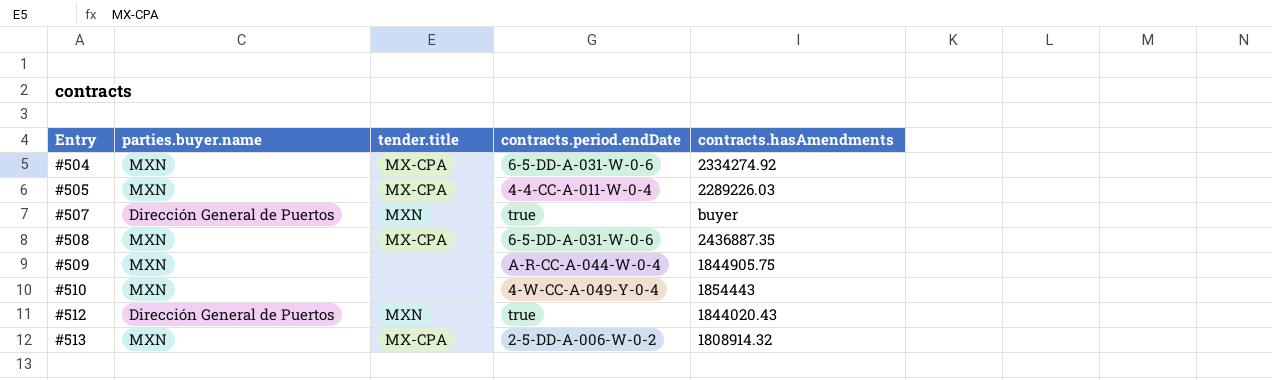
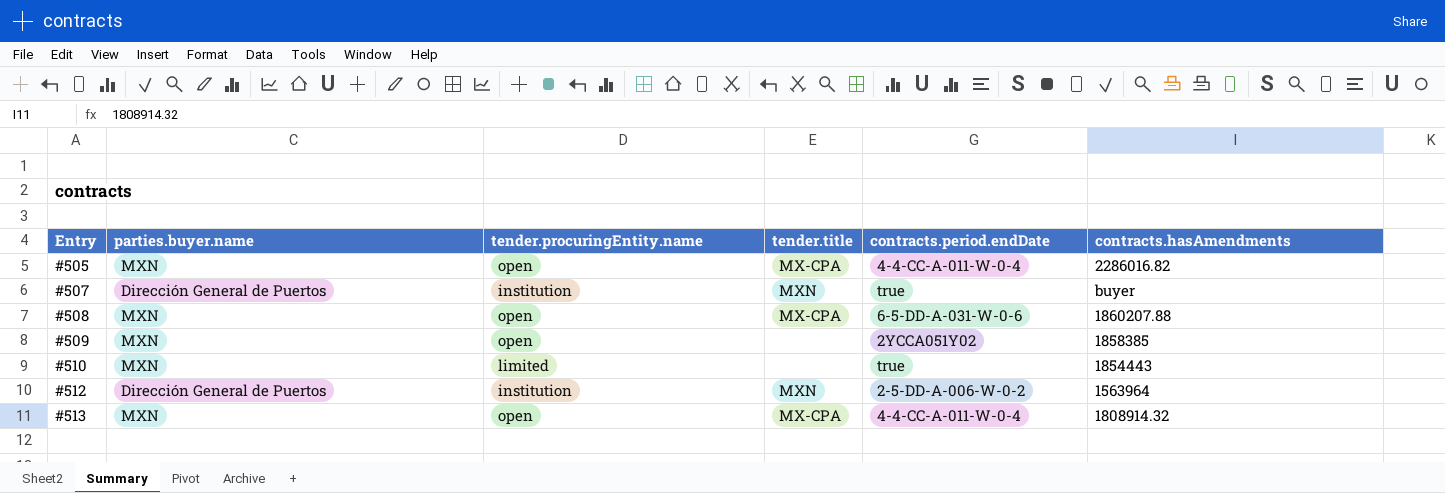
column tender.procuringEntity.name | position: none -> 3
row #504: MXN | MX-CPA | 6-5-DD-A-031-W-0-6 | 2334274.92 -> none
#505 | contracts.hasAmendments: 2289226.03 -> 2286016.82
#508 | contracts.hasAmendments: 2436887.35 -> 1860207.88
#509 | contracts.period.endDate: A-R-CC-A-044-W-0-4 -> 2YCCA051Y02
#509 | contracts.hasAmendments: 1844905.75 -> 1858385
#510 | contracts.period.endDate: 4-W-CC-A-049-Y-0-4 -> true
#512 | contracts.period.endDate: true -> 2-5-DD-A-006-W-0-2
#512 | contracts.hasAmendments: 1844020.43 -> 1563964
#513 | contracts.period.endDate: 2-5-DD-A-006-W-0-2 -> 4-4-CC-A-011-W-0-4

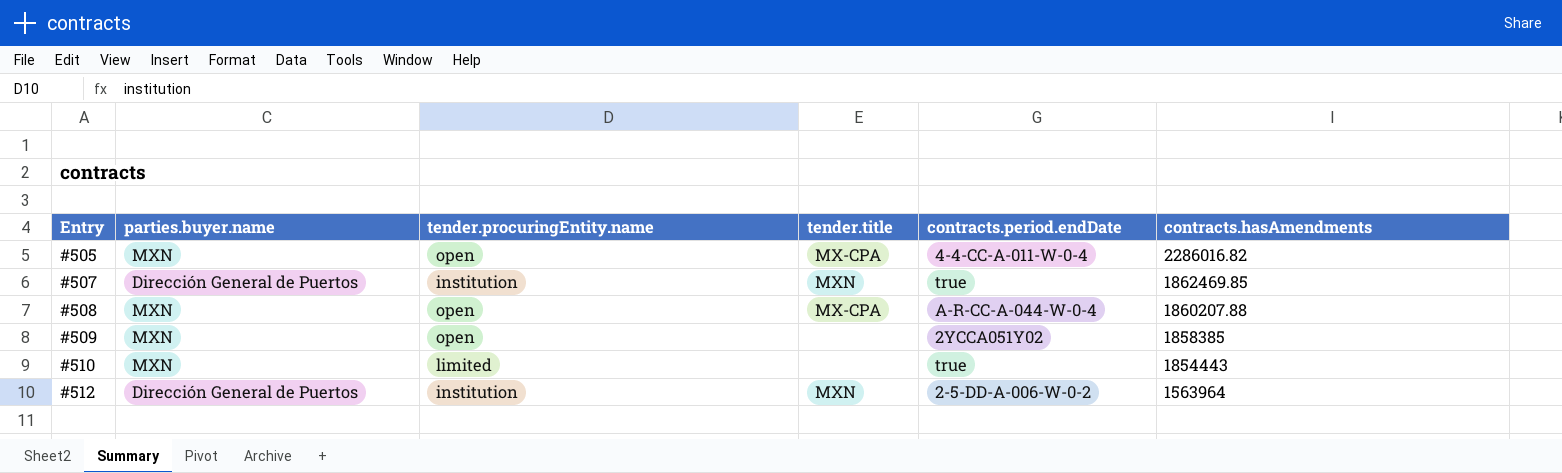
row #513: MXN | open | MX-CPA | 4-4-CC-A-011-W-0-4 | 1808914.32 -> none
#507 | contracts.hasAmendments: buyer -> 1862469.85
#508 | contracts.period.endDate: 6-5-DD-A-031-W-0-6 -> A-R-CC-A-044-W-0-4

